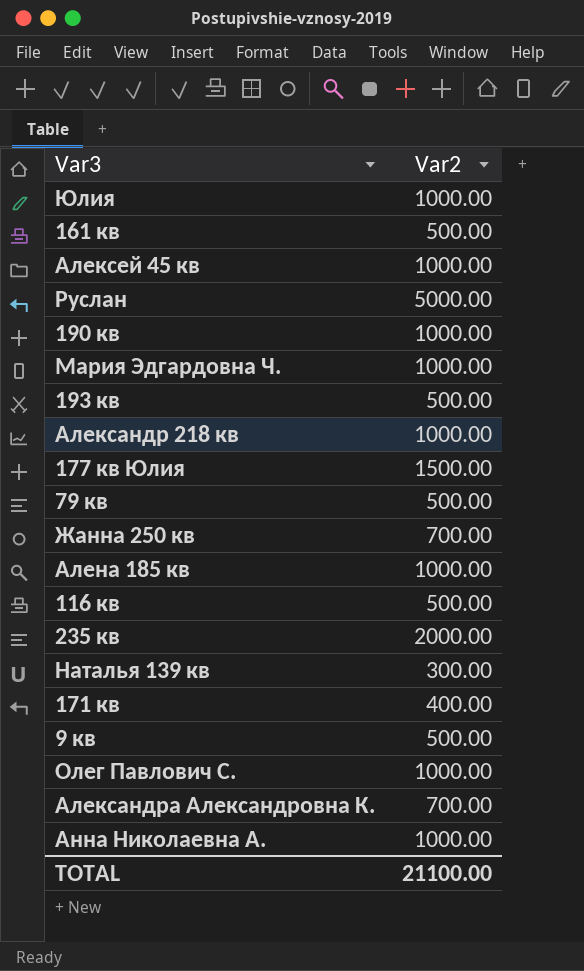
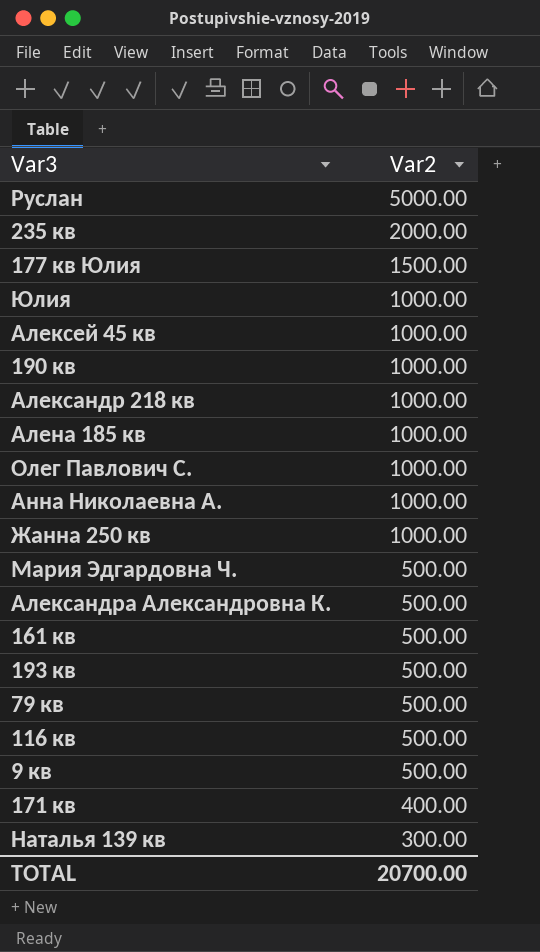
row order: none -> Var2 descending
Жанна 250 кв | Var2: 700.00 -> 1000.00
Мария Эдгардовна Ч. | Var2: 1000.00 -> 500.00
Александра Александровна К. | Var2: 700.00 -> 500.00
TOTAL | Var2: 21100.00 -> 20700.00

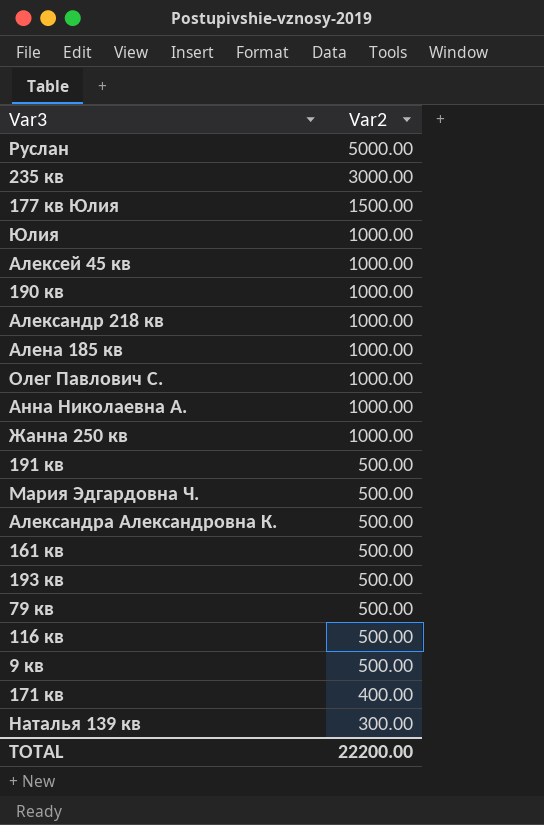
235 кв | Var2: 2000.00 -> 3000.00
row 191 кв: none -> 500.00
TOTAL | Var2: 20700.00 -> 22200.00

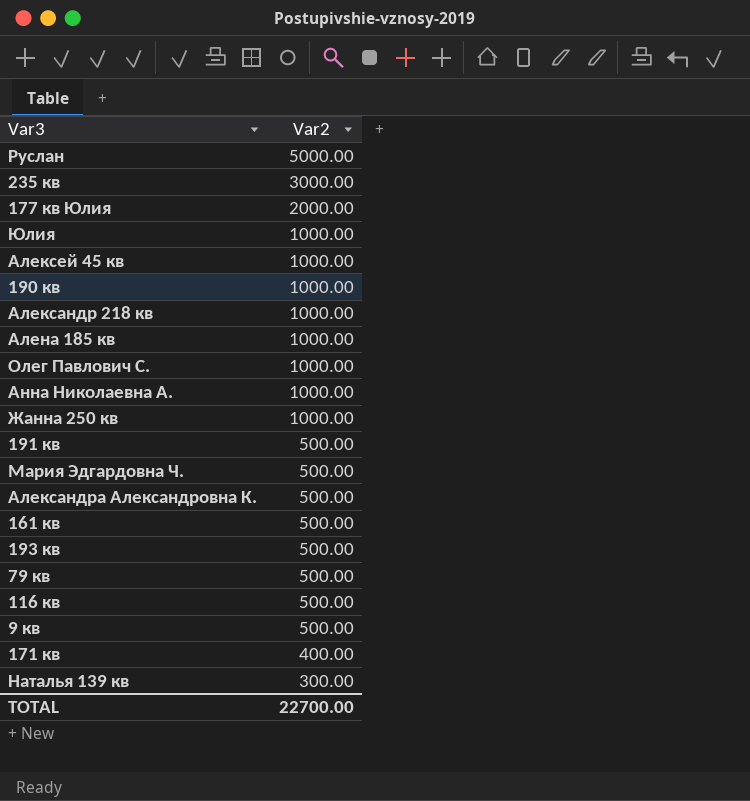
177 кв Юлия | Var2: 1500.00 -> 2000.00
TOTAL | Var2: 22200.00 -> 22700.00

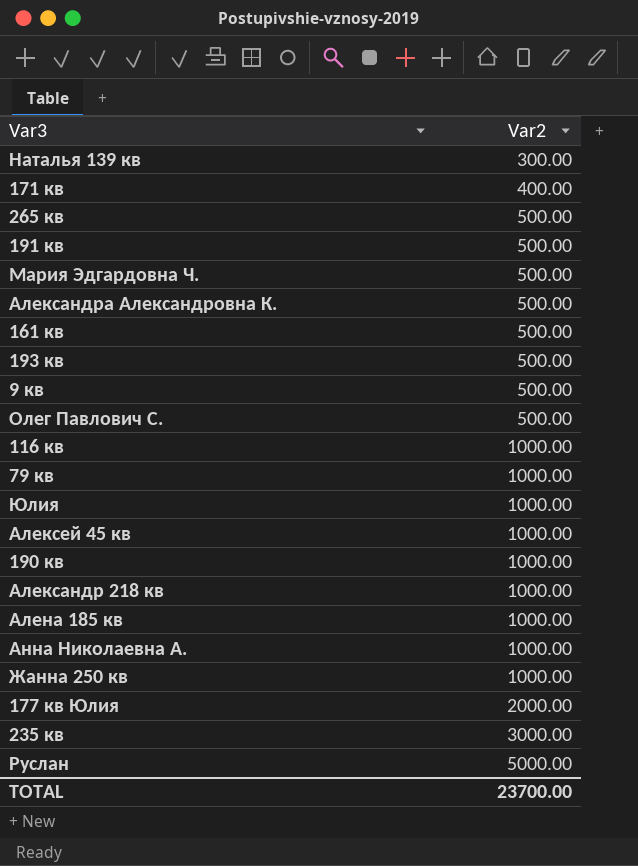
row order: Var2 descending -> Var2 ascending
row 265 кв: none -> 500.00
Олег Павлович С. | Var2: 1000.00 -> 500.00
116 кв | Var2: 500.00 -> 1000.00
79 кв | Var2: 500.00 -> 1000.00
TOTAL | Var2: 22700.00 -> 23700.00

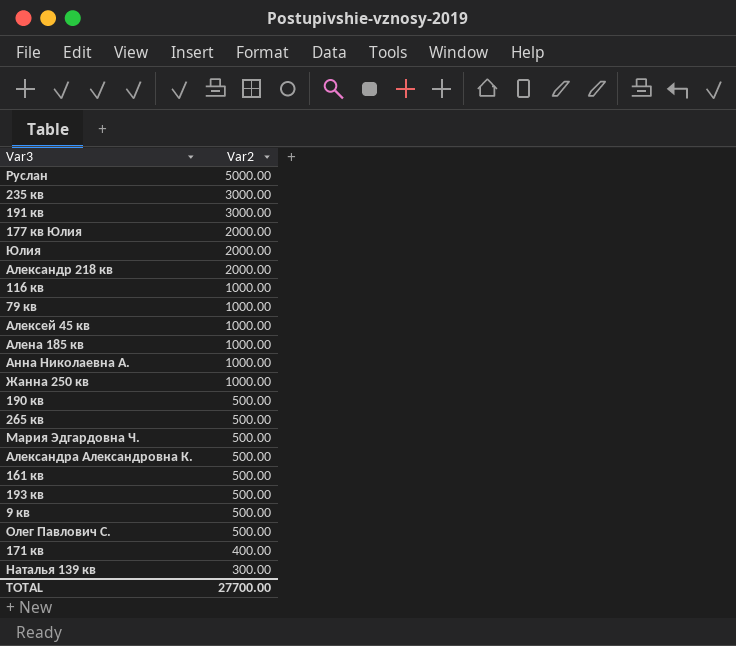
row order: Var2 ascending -> Var2 descending
191 кв | Var2: 500.00 -> 3000.00
Юлия | Var2: 1000.00 -> 2000.00
Александр 218 кв | Var2: 1000.00 -> 2000.00
190 кв | Var2: 1000.00 -> 500.00
TOTAL | Var2: 23700.00 -> 27700.00

